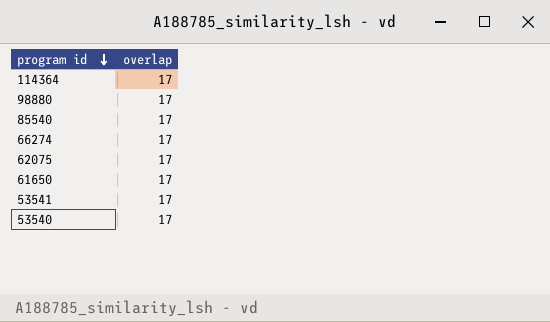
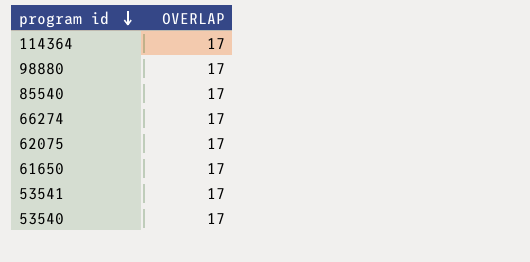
column name: overlap -> OVERLAP

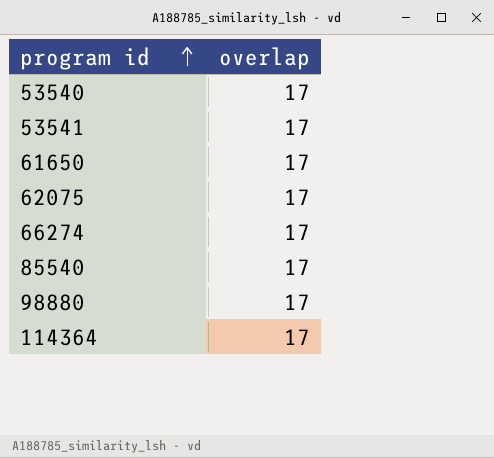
row order: program id descending -> program id ascending
column name: OVERLAP -> overlap

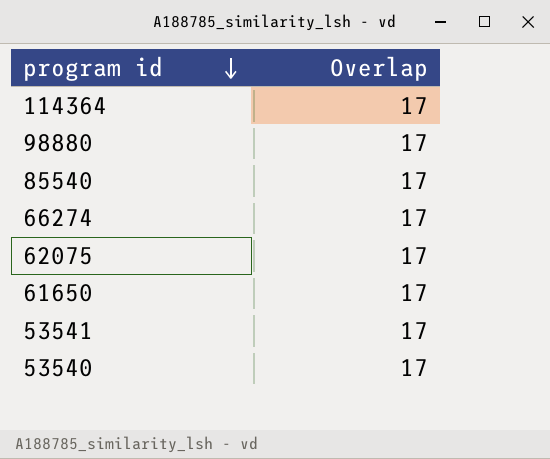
row order: program id ascending -> program id descending
column name: overlap -> Overlap

